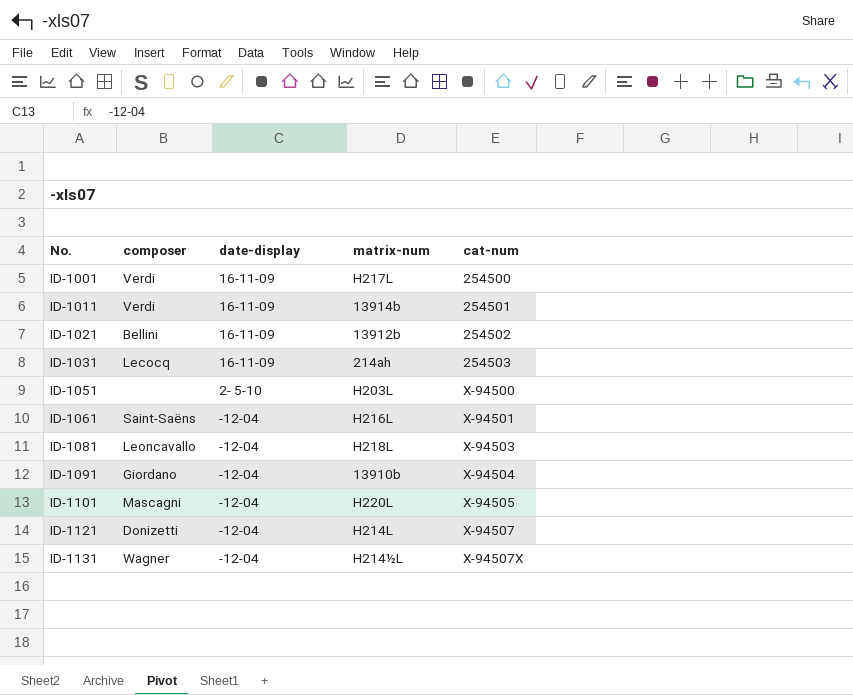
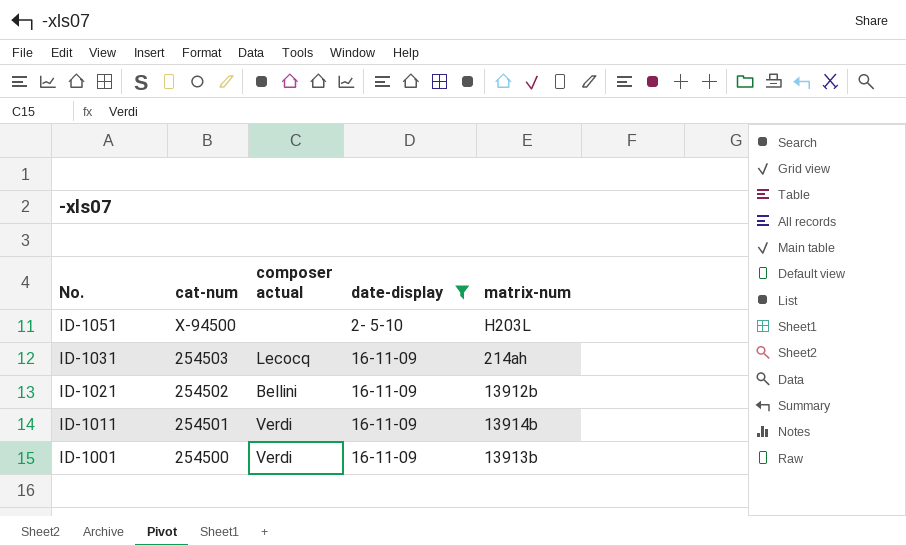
filter: none -> date-display != -12-04
row order: No. ascending -> No. descending
column cat-num | position: 5 -> 2
column name: composer -> composer actual
ID-1001 | matrix-num: H217L -> 13913b

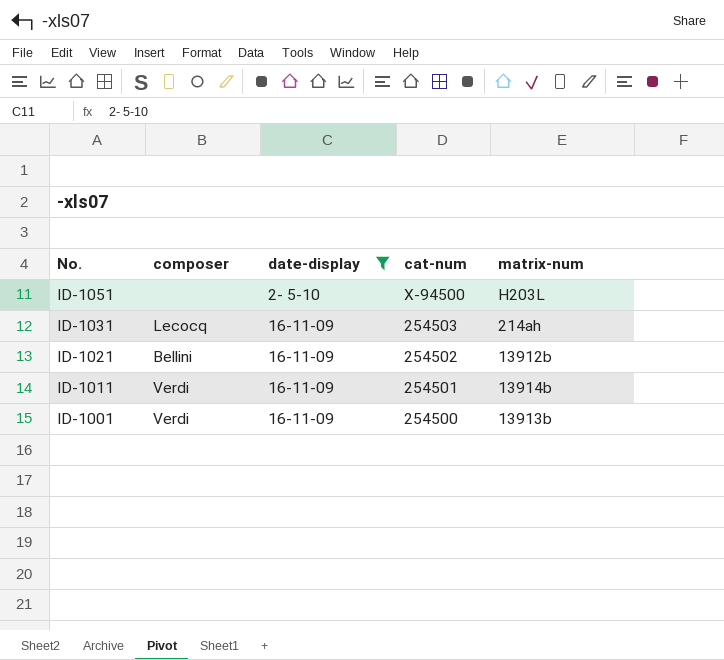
column name: composer actual -> composer
column cat-num | position: 2 -> 4

